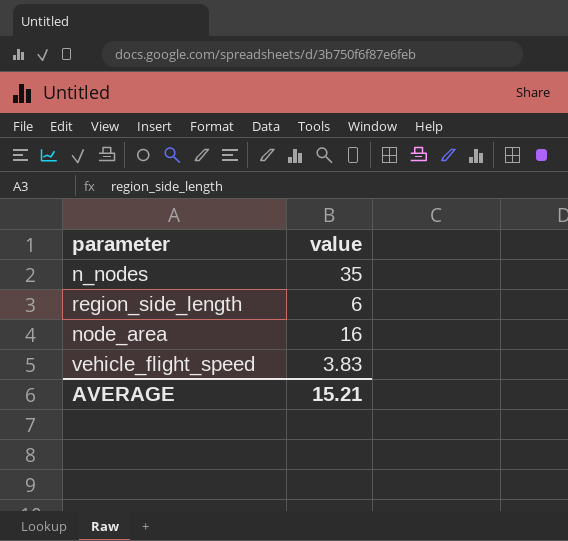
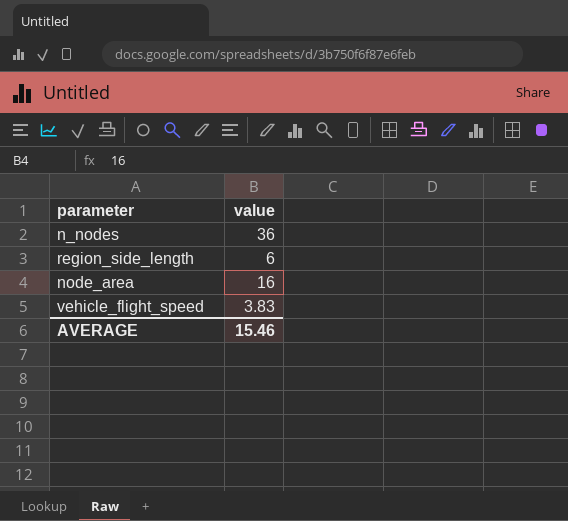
n_nodes | value: 35 -> 36
AVERAGE | value: 15.21 -> 15.46

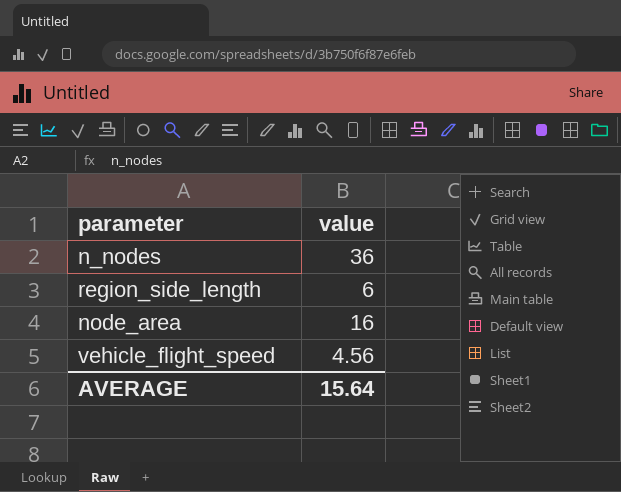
vehicle_flight_speed | value: 3.83 -> 4.56
AVERAGE | value: 15.46 -> 15.64

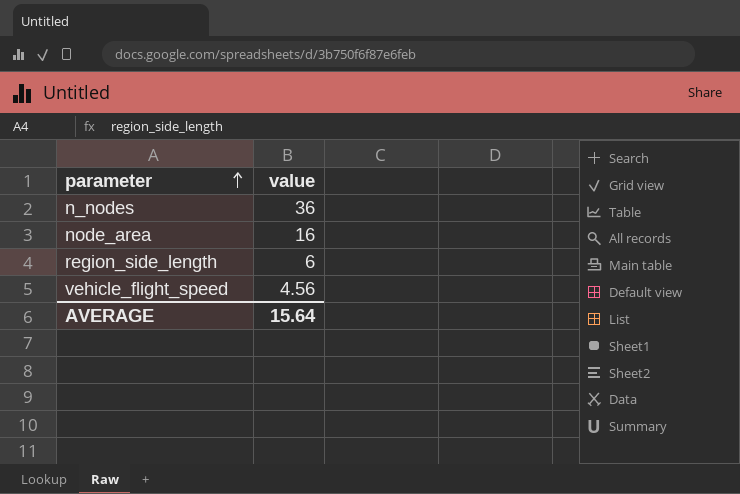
row order: none -> parameter ascending

